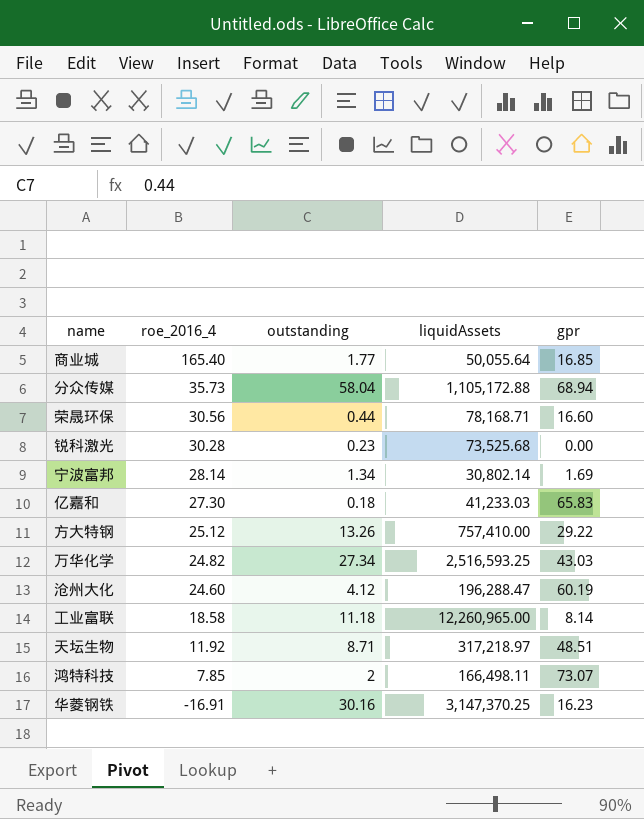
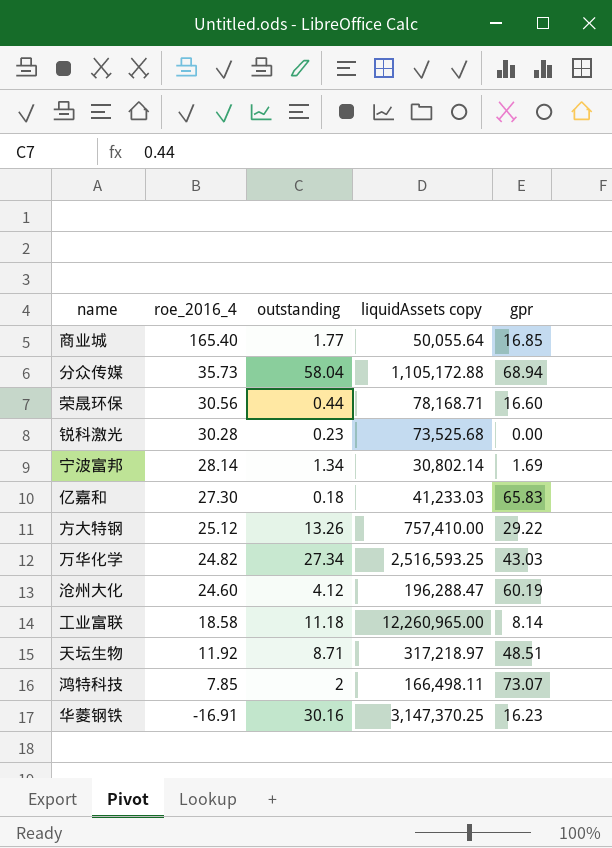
column name: liquidAssets -> liquidAssets copy

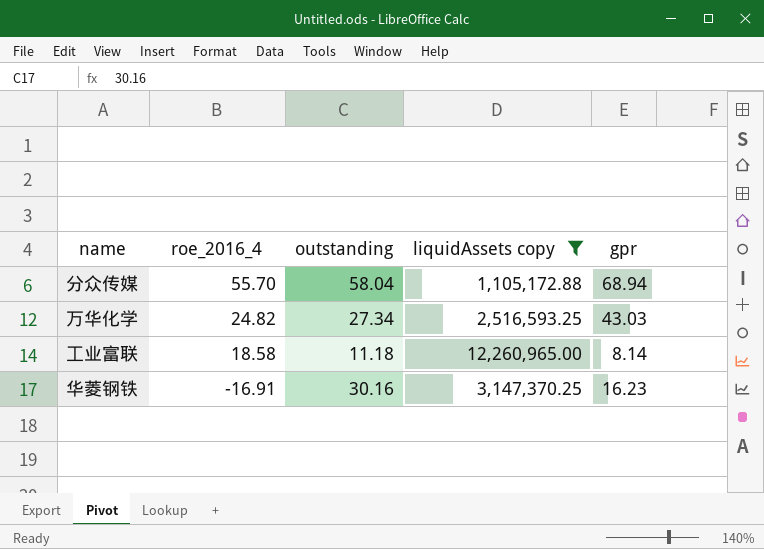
filter: none -> liquidAssets copy >= 1,105,172.88
分众传媒 | roe_2016_4: 35.73 -> 55.70

